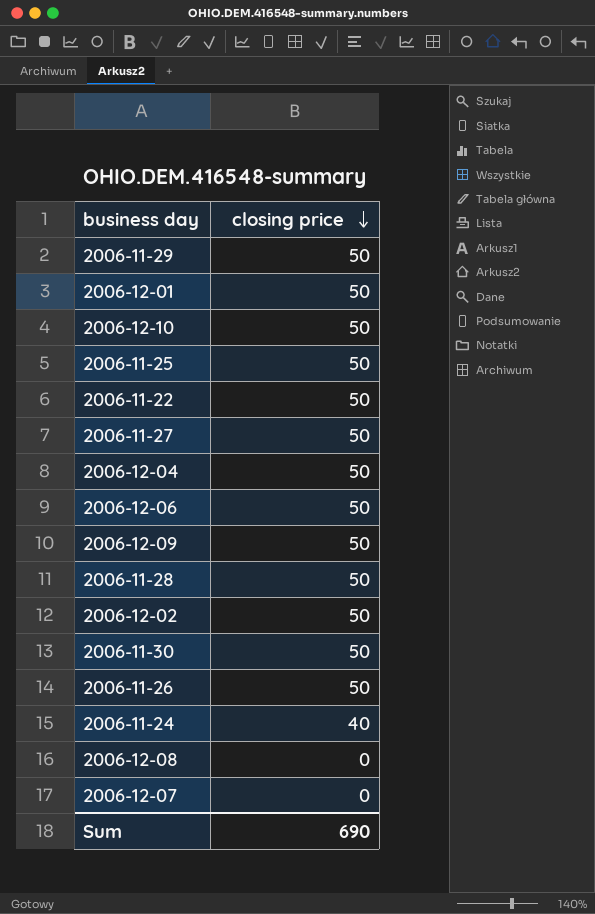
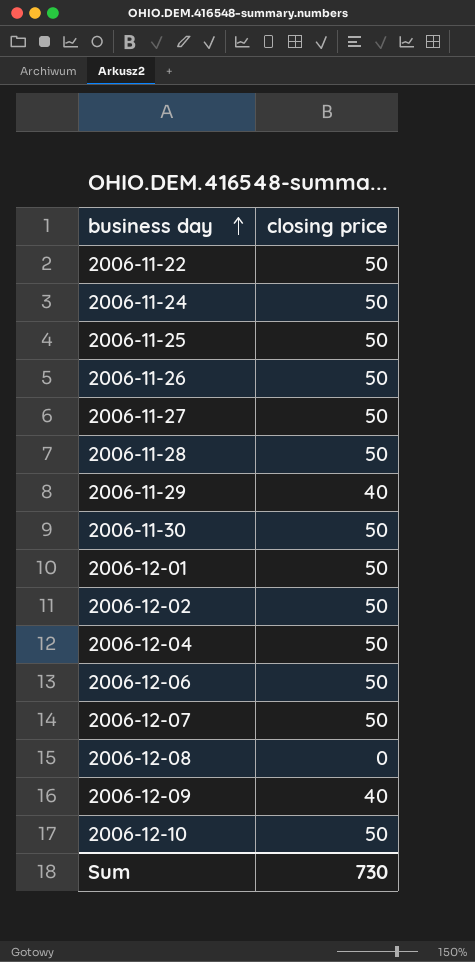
row order: closing price descending -> business day ascending
2006-11-24 | closing price: 40 -> 50
2006-11-29 | closing price: 50 -> 40
2006-12-07 | closing price: 0 -> 50
2006-12-09 | closing price: 50 -> 40
Sum | closing price: 690 -> 730

